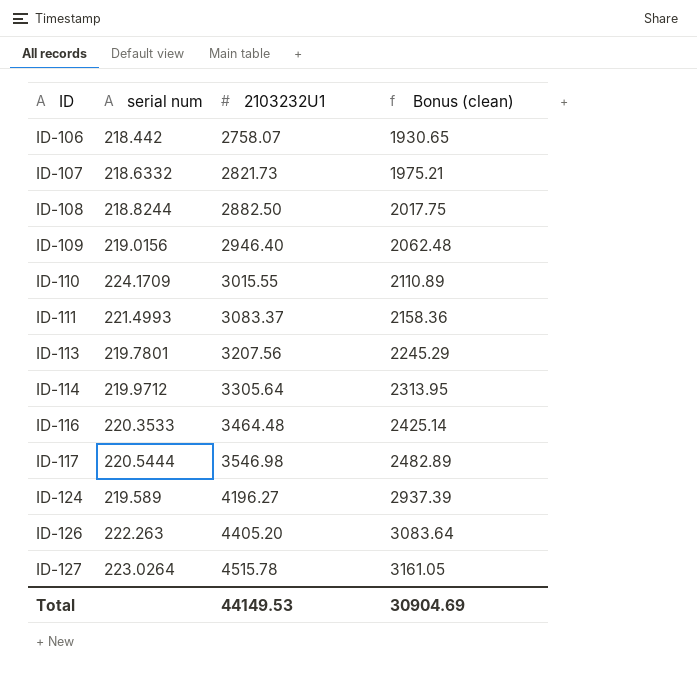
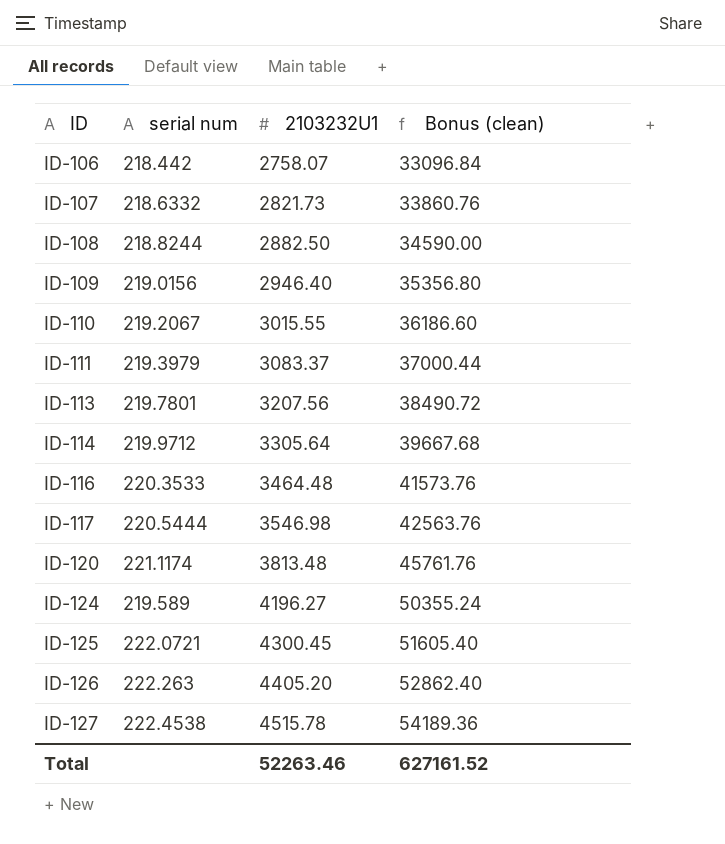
column Bonus (clean) | formula: [2103232U1] * 0.7 -> [2103232U1] * 12
ID-110 | serial num: 224.1709 -> 219.2067
ID-111 | serial num: 221.4993 -> 219.3979
row ID-120: none -> 221.1174 | 3813.48 | 45761.76
row ID-125: none -> 222.0721 | 4300.45 | 51605.40
ID-127 | serial num: 223.0264 -> 222.4538
Total | 2103232U1: 44149.53 -> 52263.46
Total | Bonus (clean): 30904.69 -> 627161.52

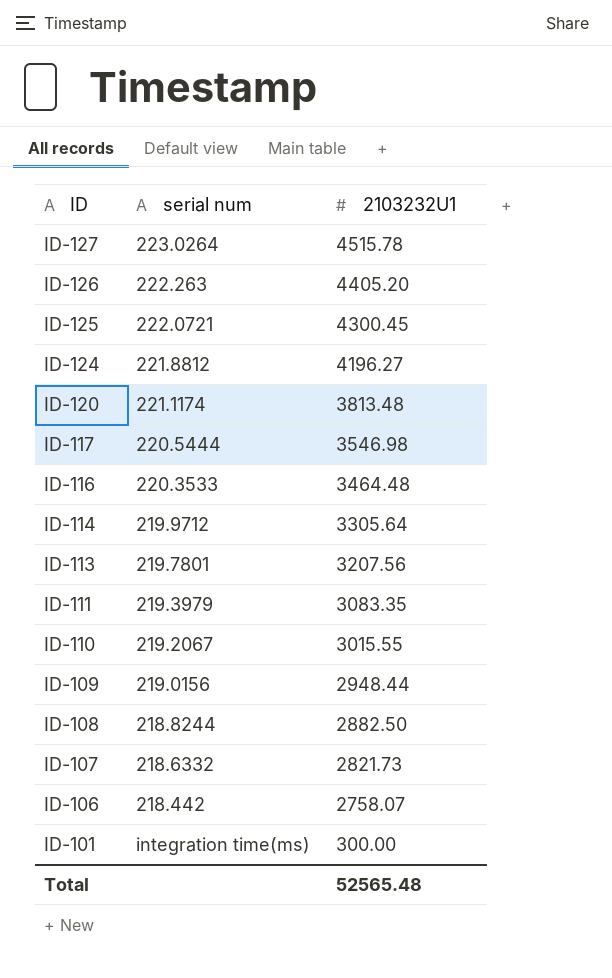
row order: ID ascending -> ID descending
column Bonus (clean) | formula: [2103232U1] * 12 -> none
ID-127 | serial num: 222.4538 -> 223.0264
ID-124 | serial num: 219.589 -> 221.8812
ID-111 | 2103232U1: 3083.37 -> 3083.35
ID-109 | 2103232U1: 2946.40 -> 2948.44
row ID-101: none -> integration time(ms) | 300.00
Total | 2103232U1: 52263.46 -> 52565.48

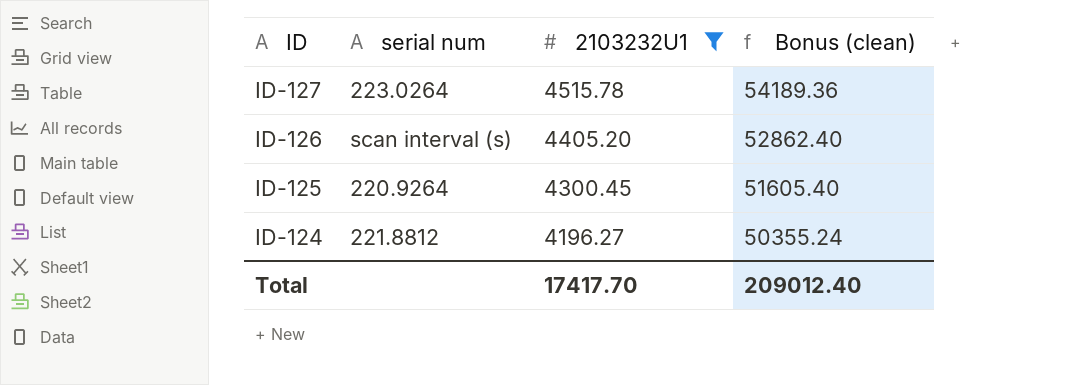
filter: none -> 2103232U1 >= 4196.27
column Bonus (clean) | formula: none -> [2103232U1] * 12
ID-126 | serial num: 222.263 -> scan interval (s)
ID-125 | serial num: 222.0721 -> 220.9264
Total | 2103232U1: 52565.48 -> 17417.70

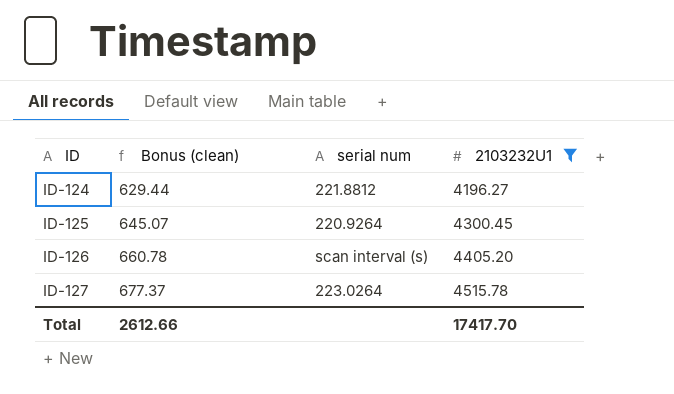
row order: ID descending -> ID ascending
column Bonus (clean) | formula: [2103232U1] * 12 -> [2103232U1] * 0.15
column Bonus (clean) | position: 4 -> 2
Total | Bonus (clean): 209012.40 -> 2612.66

